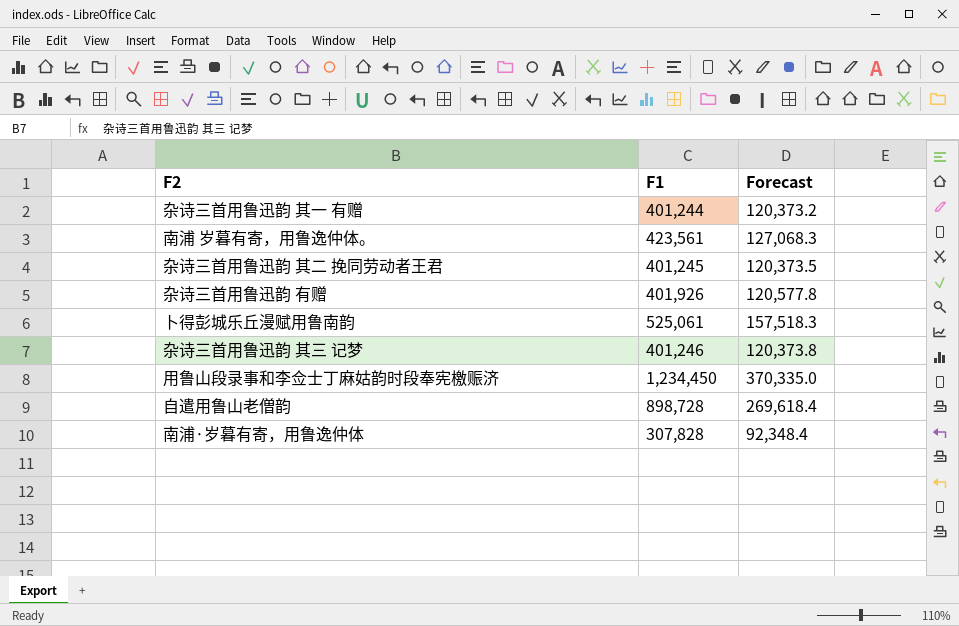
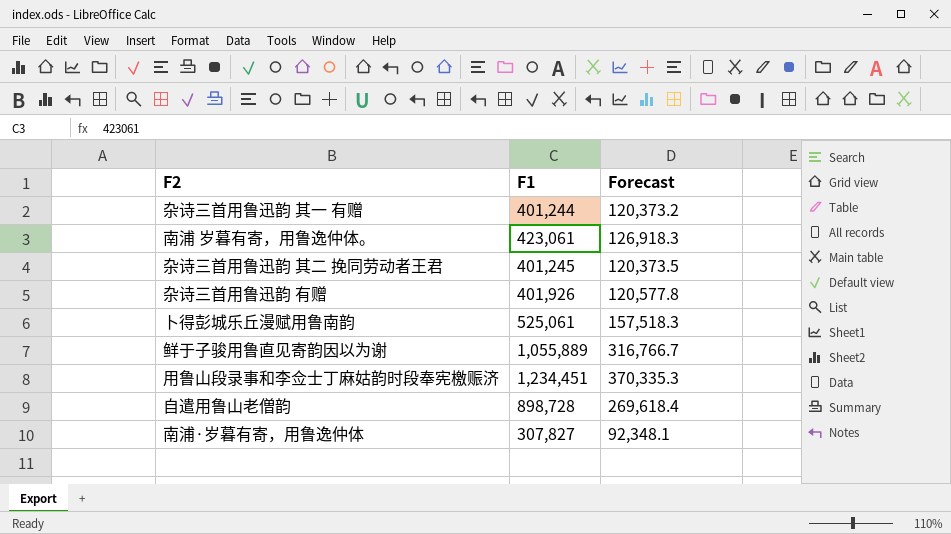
row 杂诗三首用鲁迅韵 其三 记梦: 401,246 | 120,373.8 -> none
南浦 岁暮有寄，用鲁逸仲体。 | F1: 423,561 -> 423,061
南浦 岁暮有寄，用鲁逸仲体。 | Forecast: 127,068.3 -> 126,918.3
row 鲜于子骏用鲁直见寄韵因以为谢: none -> 1,055,889 | 316,766.7
用鲁山段录事和李佥士丁麻姑韵时段奉宪檄赈济 | F1: 1,234,450 -> 1,234,451
用鲁山段录事和李佥士丁麻姑韵时段奉宪檄赈济 | Forecast: 370,335.0 -> 370,335.3
南浦·岁暮有寄，用鲁逸仲体 | F1: 307,828 -> 307,827
南浦·岁暮有寄，用鲁逸仲体 | Forecast: 92,348.4 -> 92,348.1

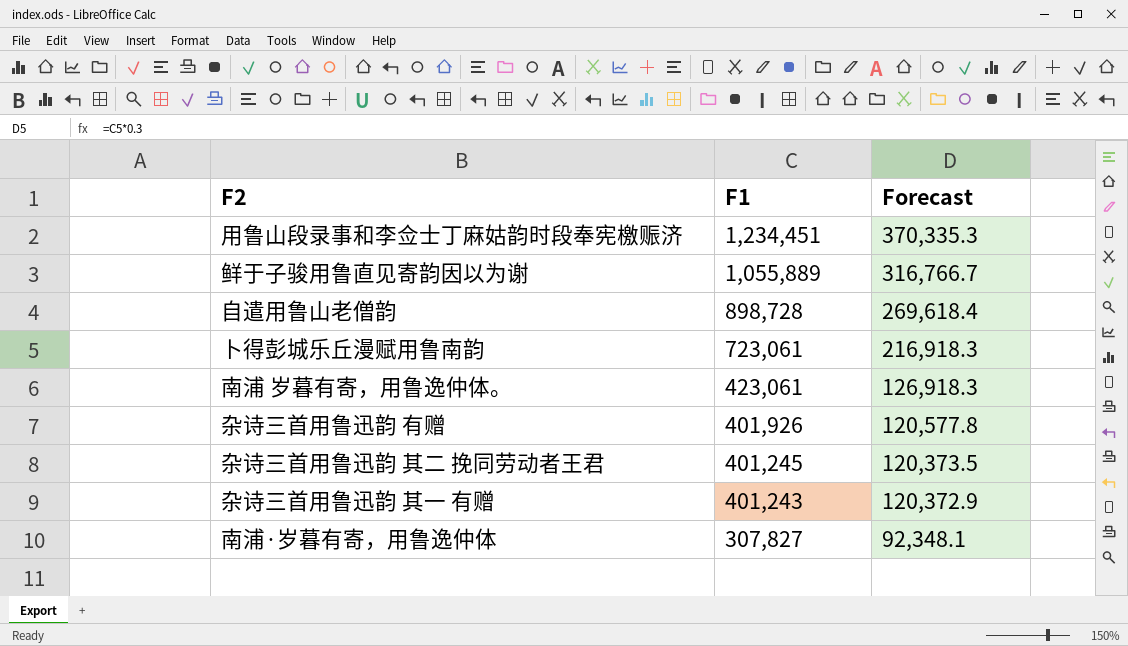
row order: none -> F1 descending
卜得彭城乐丘漫赋用鲁南韵 | F1: 525,061 -> 723,061
卜得彭城乐丘漫赋用鲁南韵 | Forecast: 157,518.3 -> 216,918.3
杂诗三首用鲁迅韵 其一 有赠 | F1: 401,244 -> 401,243
杂诗三首用鲁迅韵 其一 有赠 | Forecast: 120,373.2 -> 120,372.9

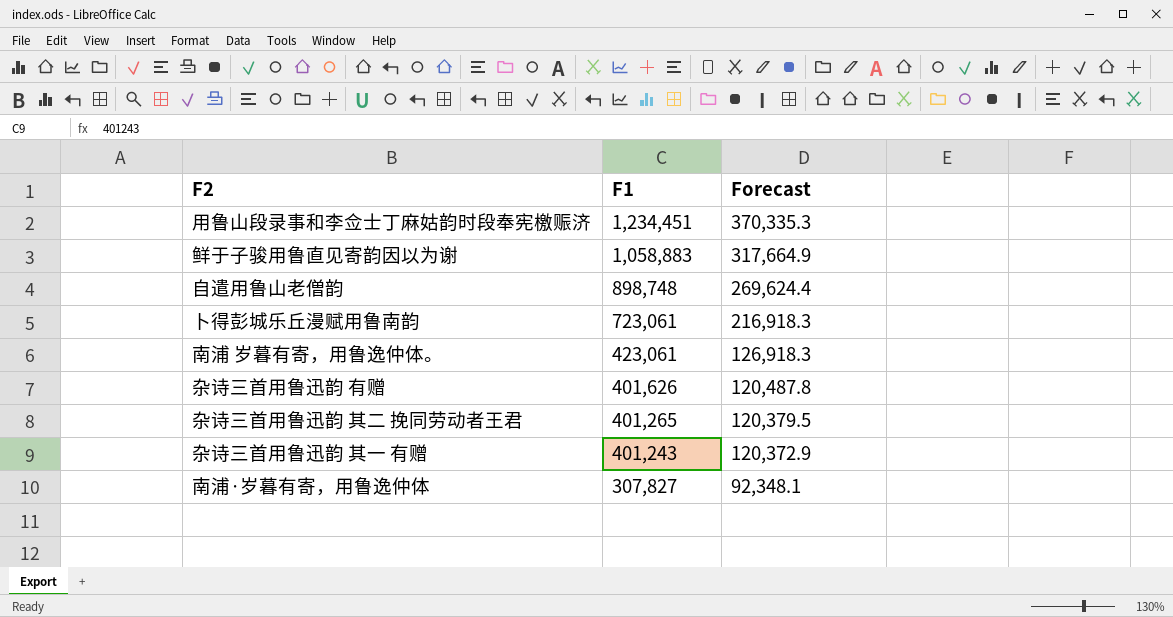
鲜于子骏用鲁直见寄韵因以为谢 | F1: 1,055,889 -> 1,058,883
鲜于子骏用鲁直见寄韵因以为谢 | Forecast: 316,766.7 -> 317,664.9
自遣用鲁山老僧韵 | F1: 898,728 -> 898,748
自遣用鲁山老僧韵 | Forecast: 269,618.4 -> 269,624.4
杂诗三首用鲁迅韵 有赠 | F1: 401,926 -> 401,626
杂诗三首用鲁迅韵 有赠 | Forecast: 120,577.8 -> 120,487.8
杂诗三首用鲁迅韵 其二 挽同劳动者王君 | F1: 401,245 -> 401,265
杂诗三首用鲁迅韵 其二 挽同劳动者王君 | Forecast: 120,373.5 -> 120,379.5

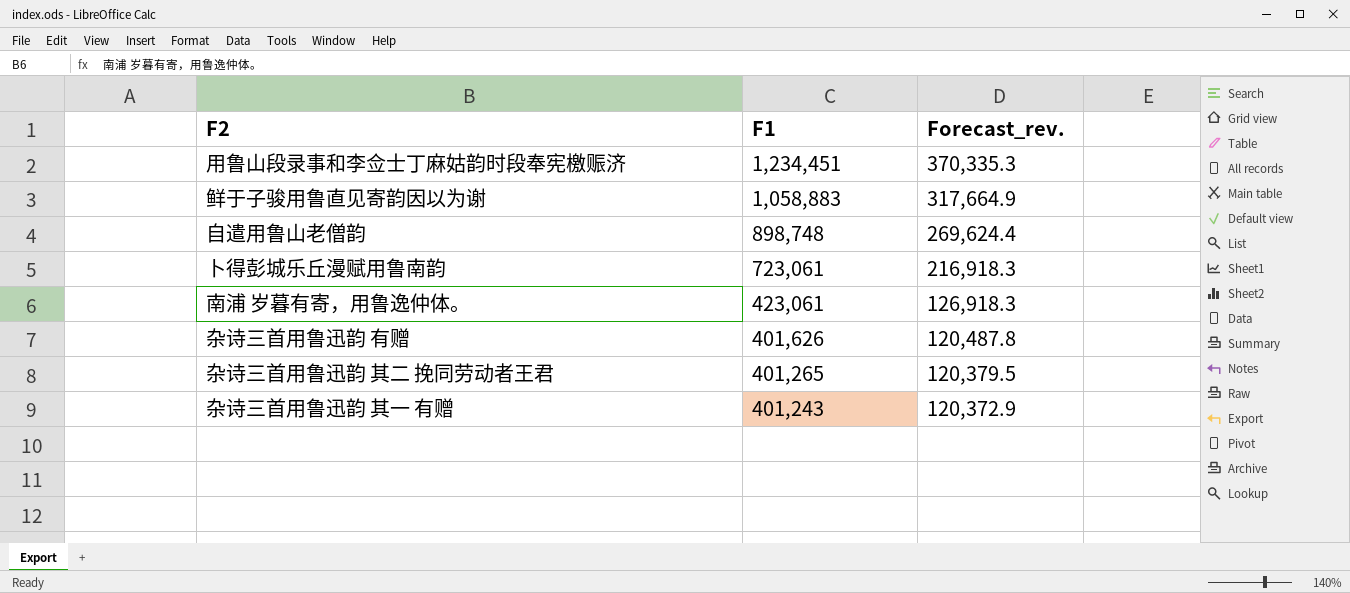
column name: Forecast -> Forecast_rev.
row 南浦·岁暮有寄，用鲁逸仲体: 307,827 | 92,348.1 -> none

